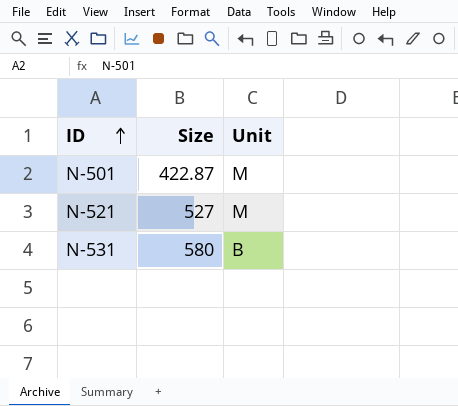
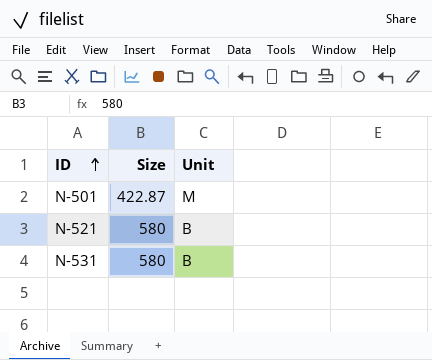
N-521 | Size: 527 -> 580
N-521 | Unit: M -> B

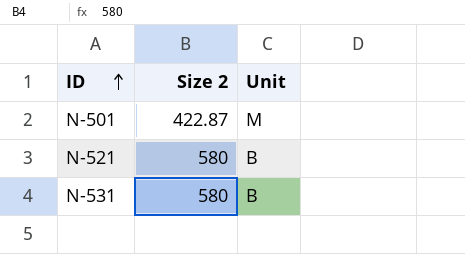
column name: Size -> Size 2

